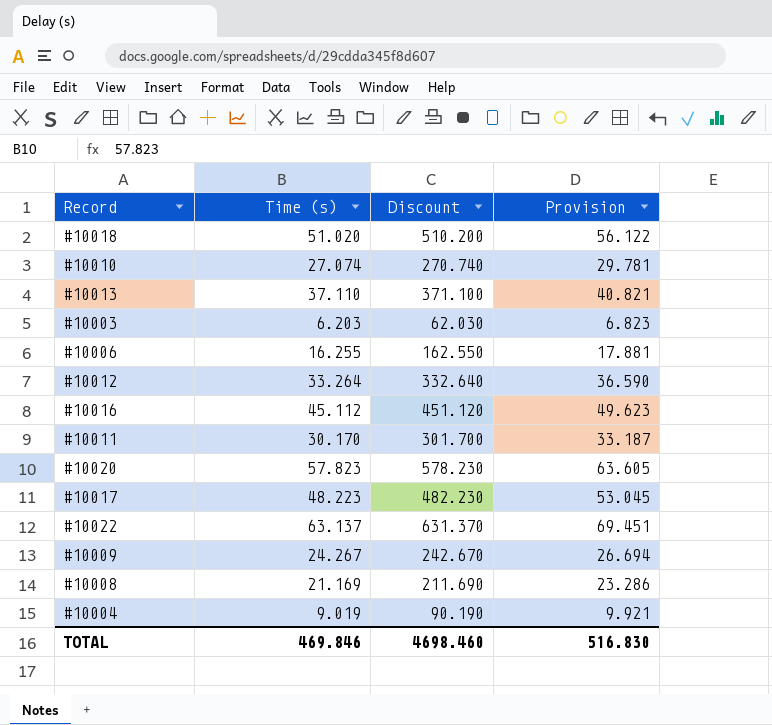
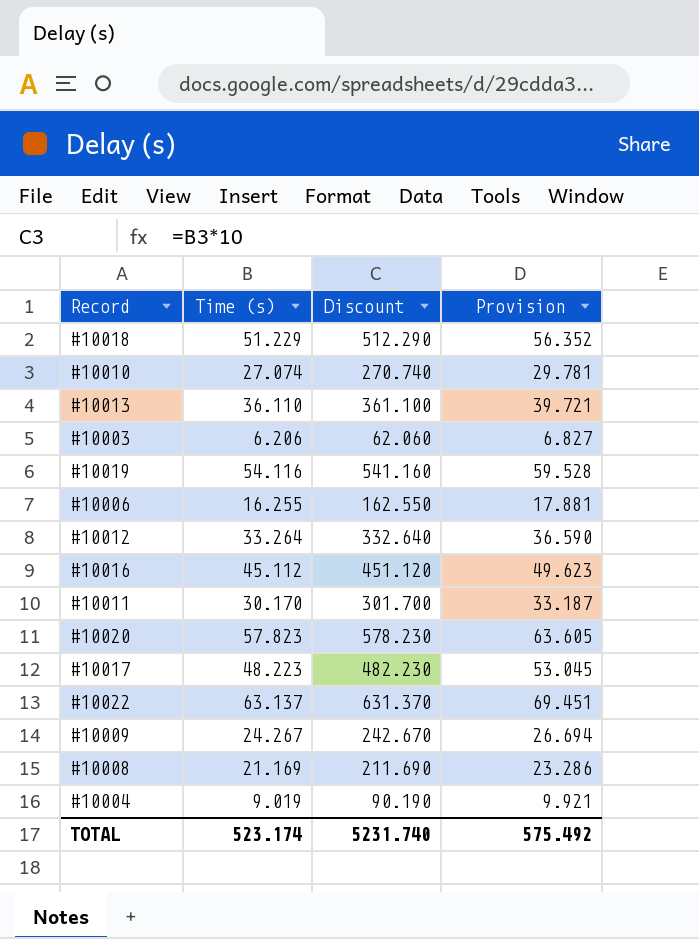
#10018 | Time (s): 51.020 -> 51.229
#10018 | Discount: 510.200 -> 512.290
#10018 | Provision: 56.122 -> 56.352
#10013 | Time (s): 37.110 -> 36.110
#10013 | Discount: 371.100 -> 361.100
#10013 | Provision: 40.821 -> 39.721
#10003 | Time (s): 6.203 -> 6.206
#10003 | Discount: 62.030 -> 62.060
#10003 | Provision: 6.823 -> 6.827
row #10019: none -> 54.116 | 541.160 | 59.528
TOTAL | Time (s): 469.846 -> 523.174
TOTAL | Discount: 4698.460 -> 5231.740
TOTAL | Provision: 516.830 -> 575.492

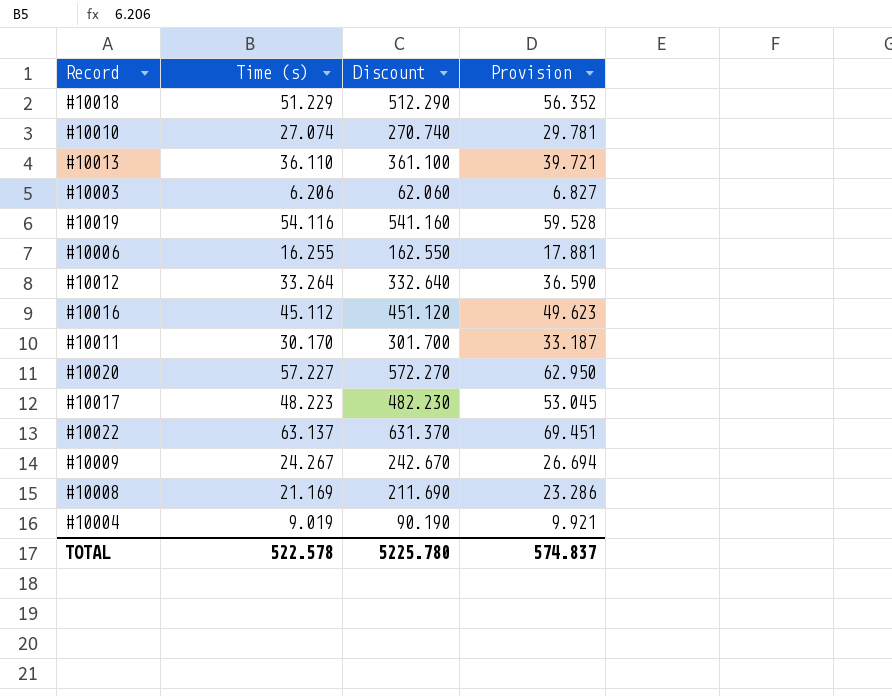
#10020 | Time (s): 57.823 -> 57.227
#10020 | Discount: 578.230 -> 572.270
#10020 | Provision: 63.605 -> 62.950
TOTAL | Time (s): 523.174 -> 522.578
TOTAL | Discount: 5231.740 -> 5225.780
TOTAL | Provision: 575.492 -> 574.837

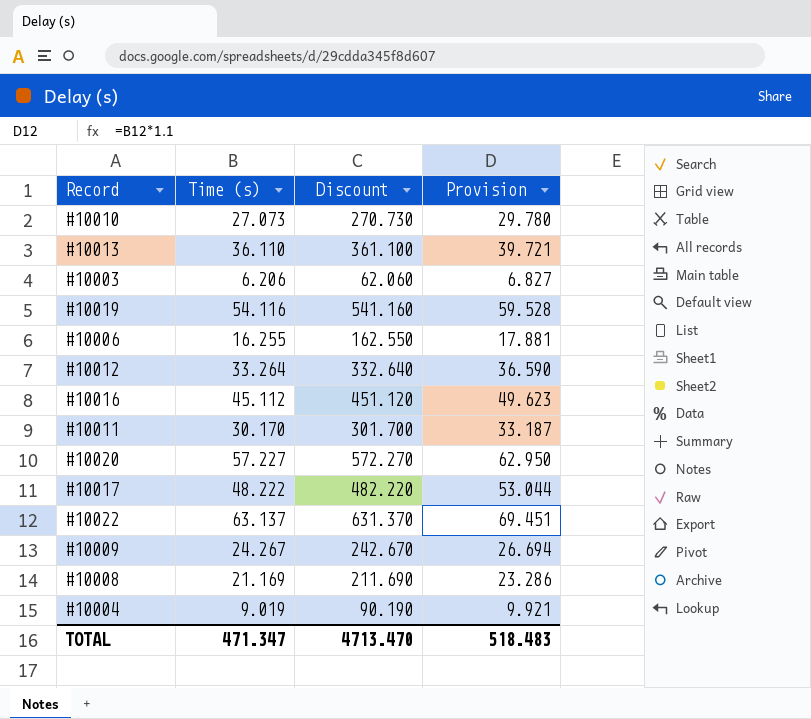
row #10018: 51.229 | 512.290 | 56.352 -> none
#10010 | Time (s): 27.074 -> 27.073
#10010 | Discount: 270.740 -> 270.730
#10010 | Provision: 29.781 -> 29.780
#10017 | Time (s): 48.223 -> 48.222
#10017 | Discount: 482.230 -> 482.220
#10017 | Provision: 53.045 -> 53.044
TOTAL | Time (s): 522.578 -> 471.347
TOTAL | Discount: 5225.780 -> 4713.470
TOTAL | Provision: 574.837 -> 518.483

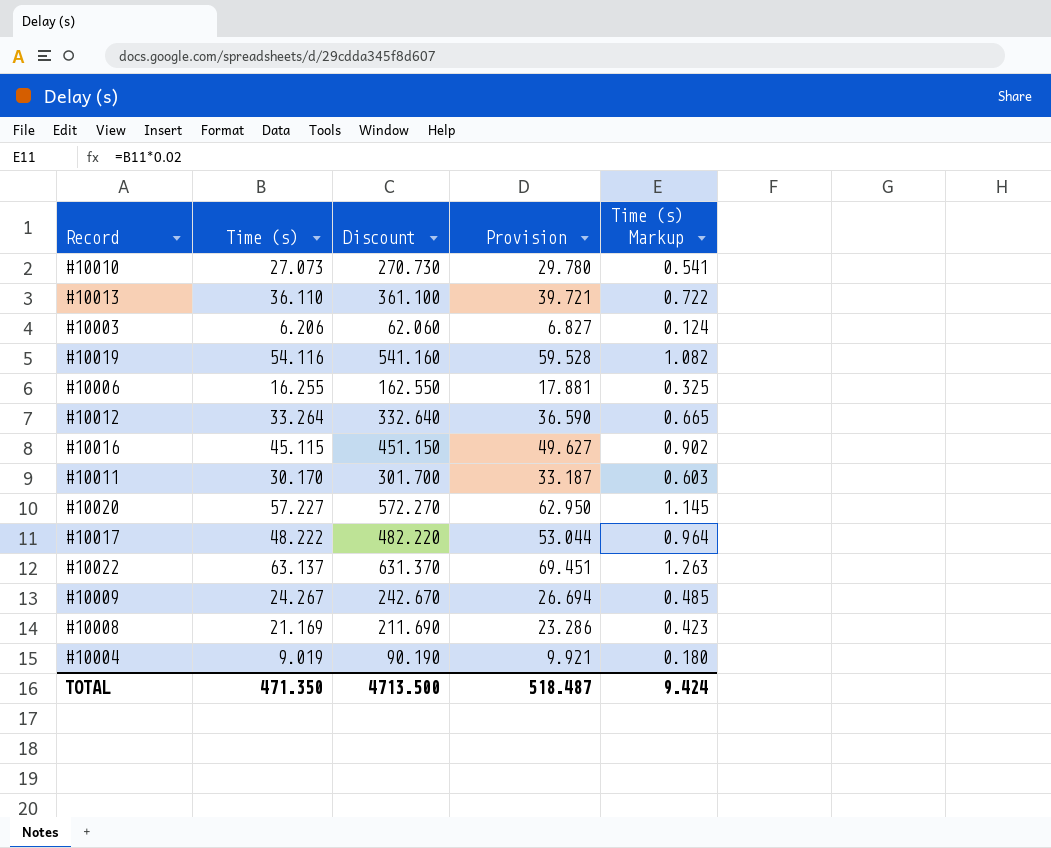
column Time (s) Markup | formula: none -> [Time (s)] * 0.02
#10016 | Time (s): 45.112 -> 45.115
#10016 | Discount: 451.120 -> 451.150
#10016 | Provision: 49.623 -> 49.627
TOTAL | Time (s): 471.347 -> 471.350
TOTAL | Discount: 4713.470 -> 4713.500
TOTAL | Provision: 518.483 -> 518.487

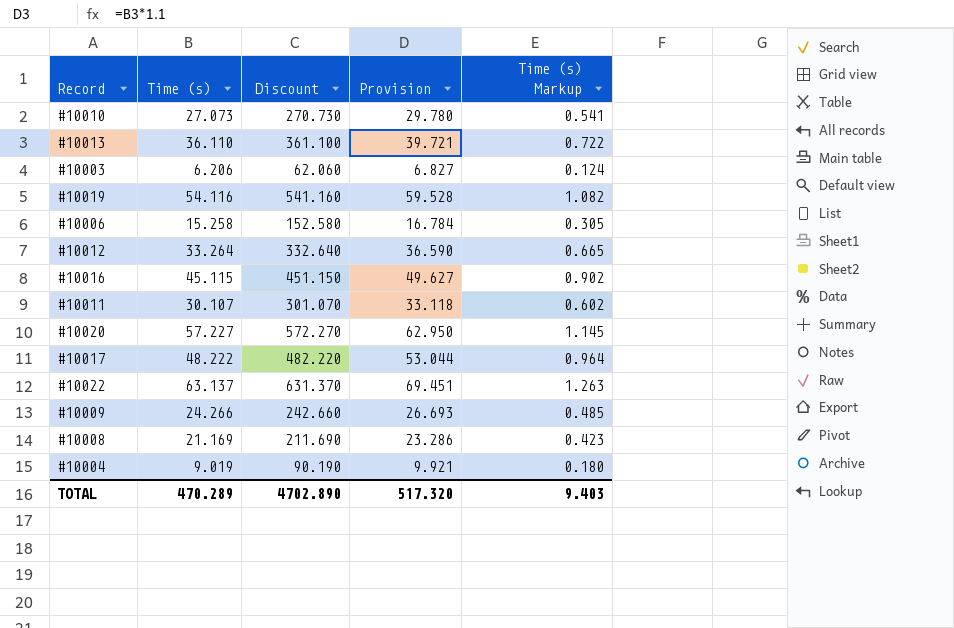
#10006 | Time (s): 16.255 -> 15.258
#10006 | Discount: 162.550 -> 152.580
#10006 | Provision: 17.881 -> 16.784
#10006 | Time (s) Markup: 0.325 -> 0.305
#10011 | Time (s): 30.170 -> 30.107
#10011 | Discount: 301.700 -> 301.070
#10011 | Provision: 33.187 -> 33.118
#10011 | Time (s) Markup: 0.603 -> 0.602
#10009 | Time (s): 24.267 -> 24.266
#10009 | Discount: 242.670 -> 242.660
#10009 | Provision: 26.694 -> 26.693
TOTAL | Time (s): 471.350 -> 470.289
TOTAL | Discount: 4713.500 -> 4702.890
TOTAL | Provision: 518.487 -> 517.320
TOTAL | Time (s) Markup: 9.424 -> 9.403

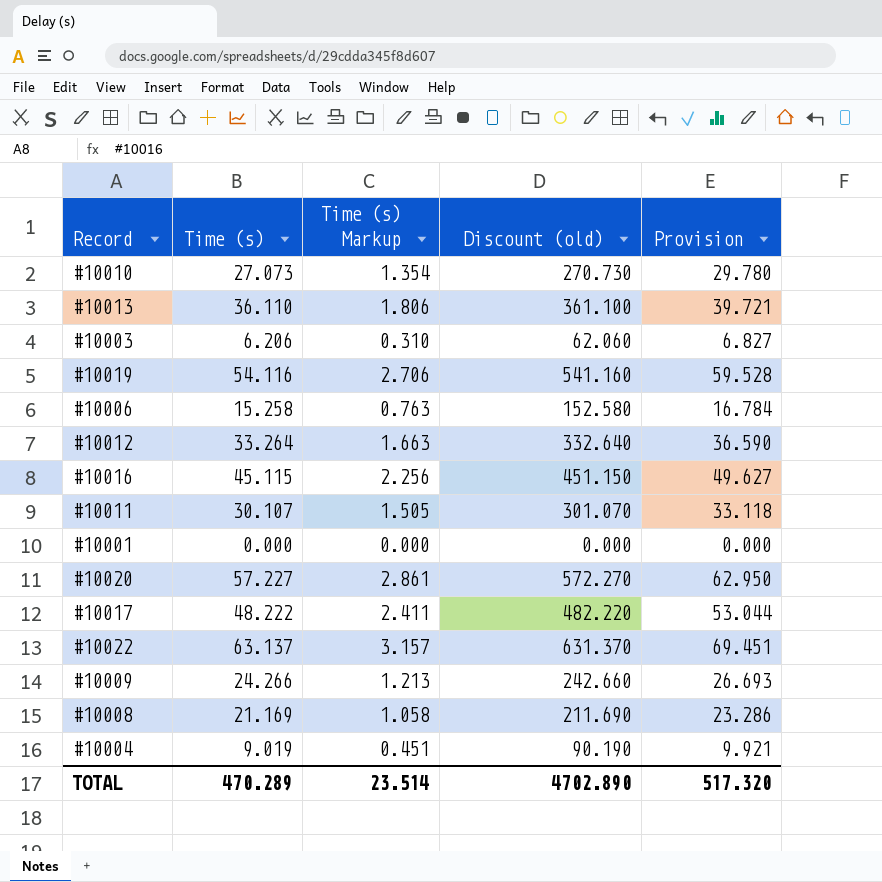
column Time (s) Markup | formula: [Time (s)] * 0.02 -> [Time (s)] * 0.05
column Time (s) Markup | position: 5 -> 3
column name: Discount -> Discount (old)
row #10001: none -> 0.000 | 0.000 | 0.000 | 0.000
TOTAL | Time (s) Markup: 9.403 -> 23.514

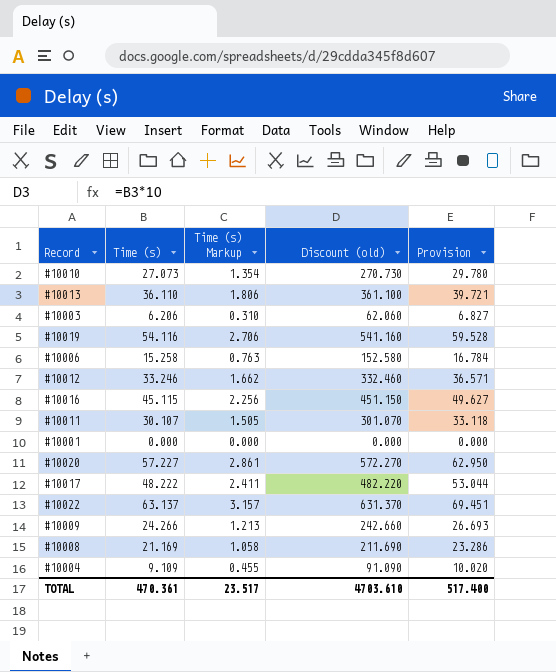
#10012 | Time (s): 33.264 -> 33.246
#10012 | Time (s) Markup: 1.663 -> 1.662
#10012 | Discount (old): 332.640 -> 332.460
#10012 | Provision: 36.590 -> 36.571
#10004 | Time (s): 9.019 -> 9.109
#10004 | Time (s) Markup: 0.451 -> 0.455
#10004 | Discount (old): 90.190 -> 91.090
#10004 | Provision: 9.921 -> 10.020
TOTAL | Time (s): 470.289 -> 470.361
TOTAL | Time (s) Markup: 23.514 -> 23.517
TOTAL | Discount (old): 4702.890 -> 4703.610
TOTAL | Provision: 517.320 -> 517.400

